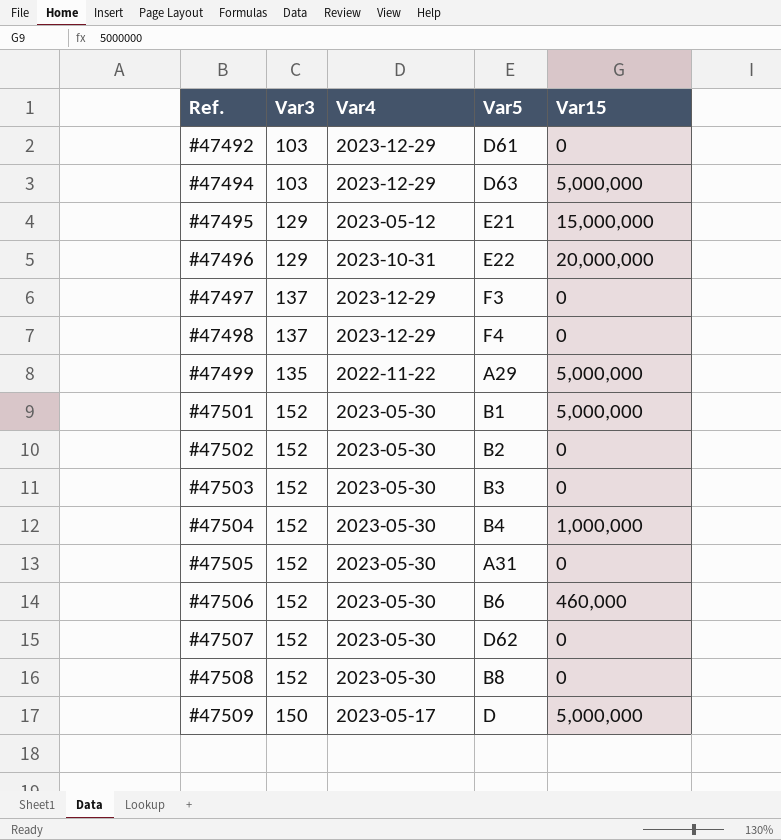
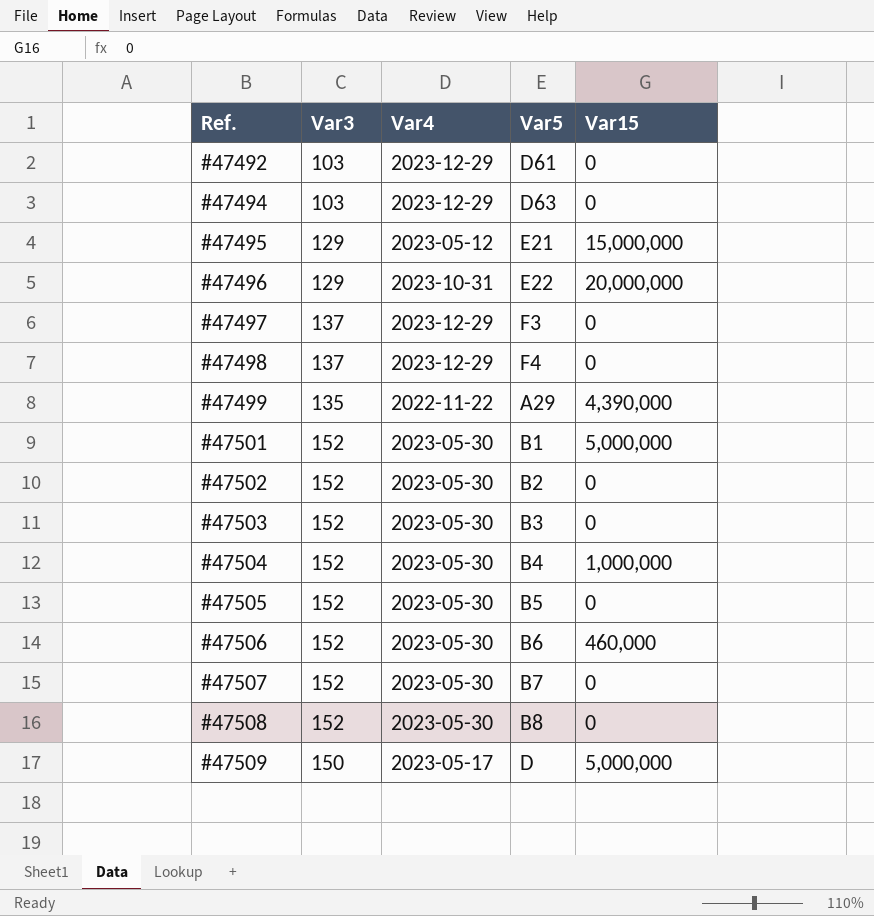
#47494 | Var15: 5,000,000 -> 0
#47499 | Var15: 5,000,000 -> 4,390,000
#47505 | Var5: A31 -> B5
#47507 | Var5: D62 -> B7

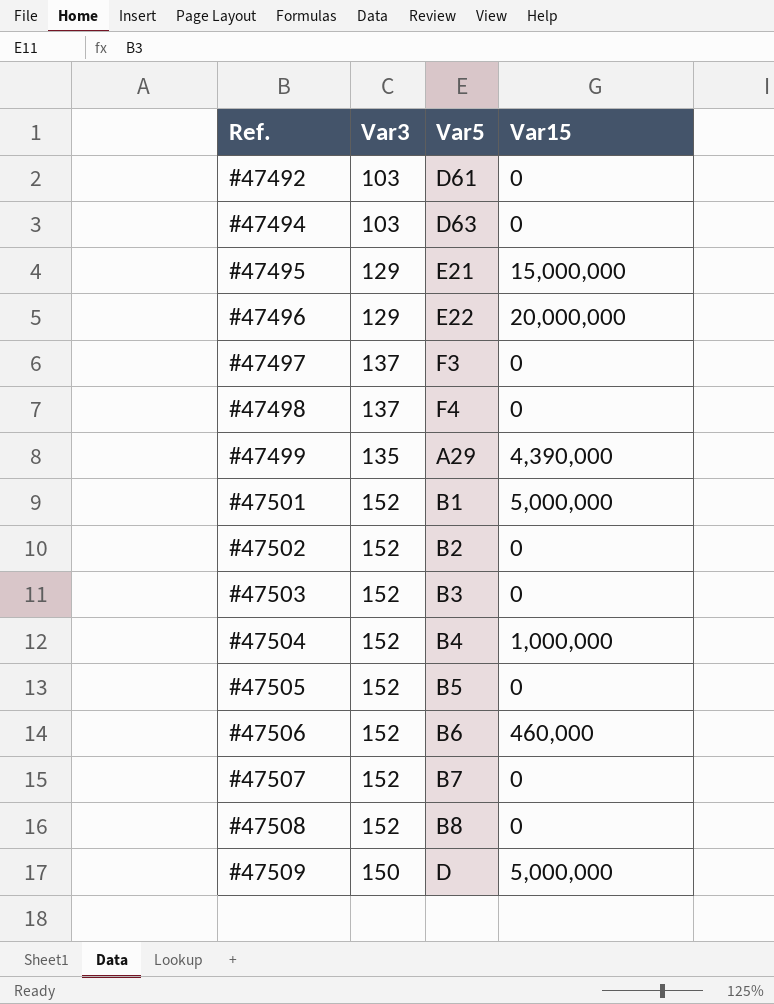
column Var4 | position: 3 -> none

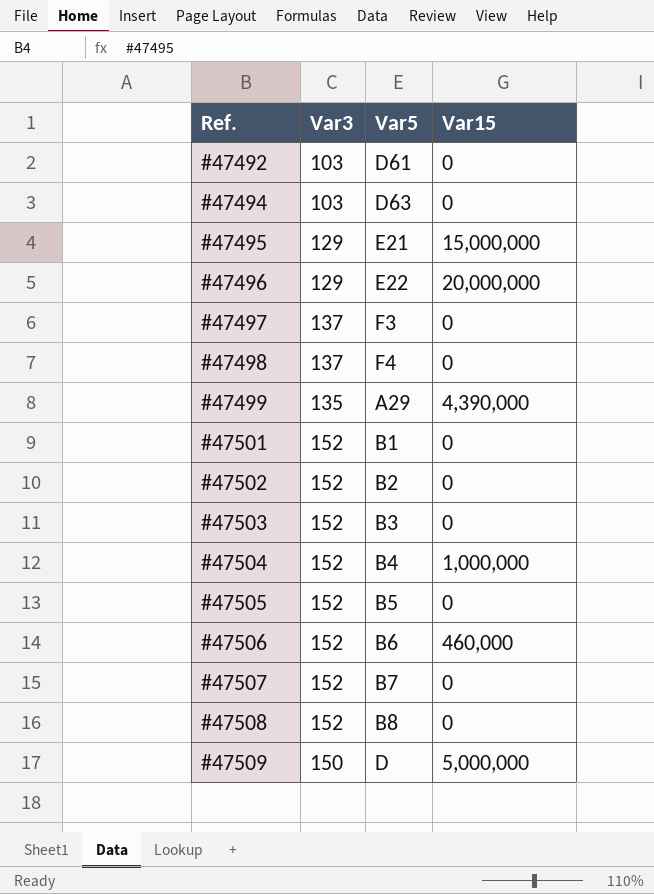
#47501 | Var15: 5,000,000 -> 0

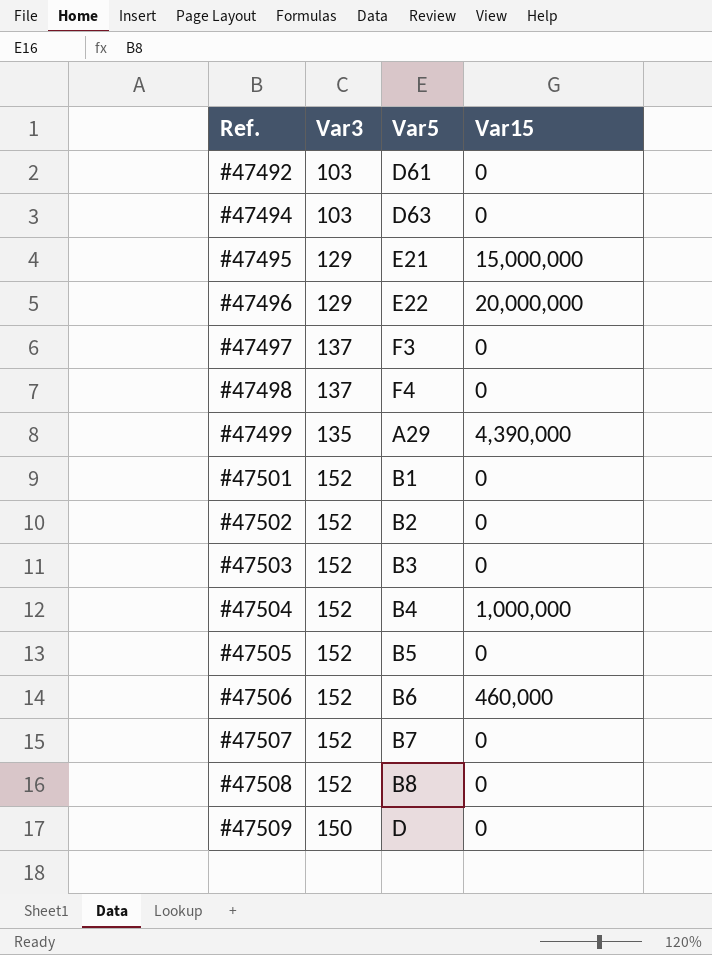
#47509 | Var15: 5,000,000 -> 0

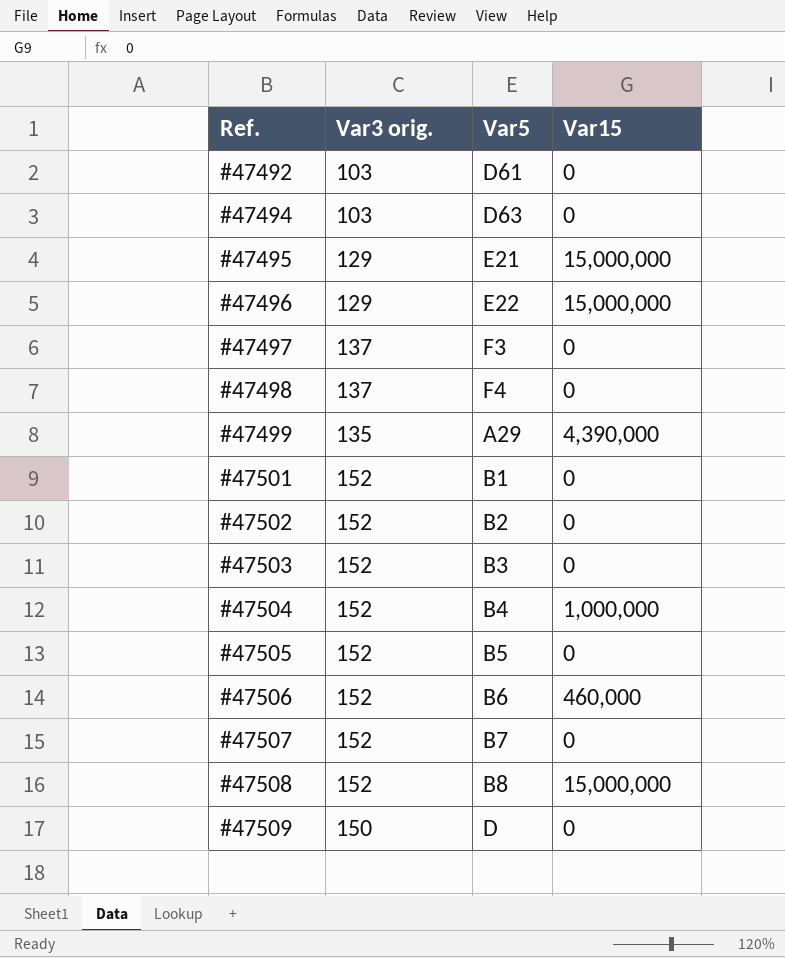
column name: Var3 -> Var3 orig.
#47496 | Var15: 20,000,000 -> 15,000,000
#47508 | Var15: 0 -> 15,000,000

